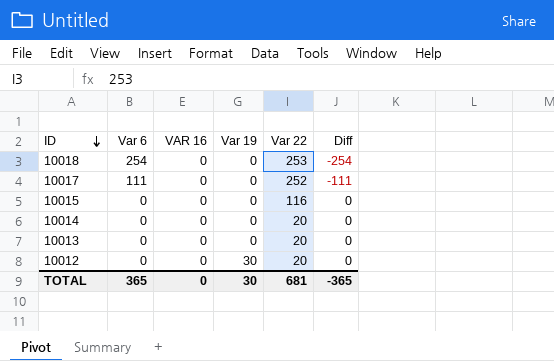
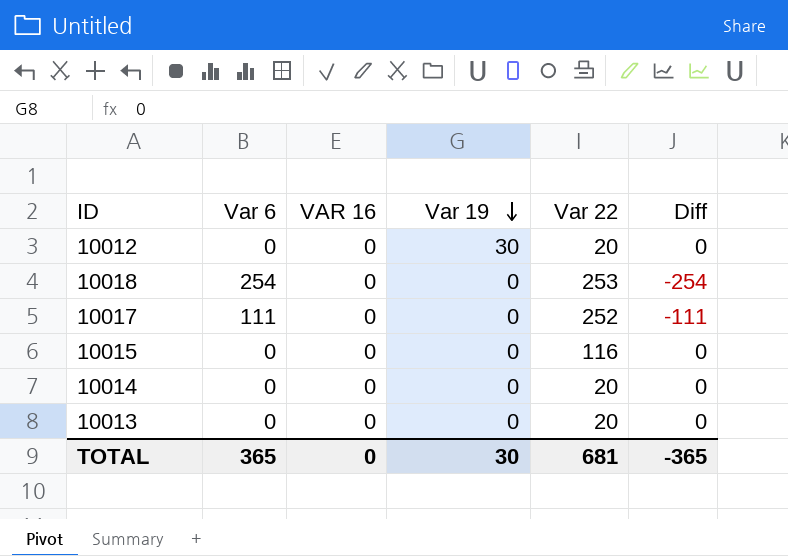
row order: ID descending -> Var 19 descending

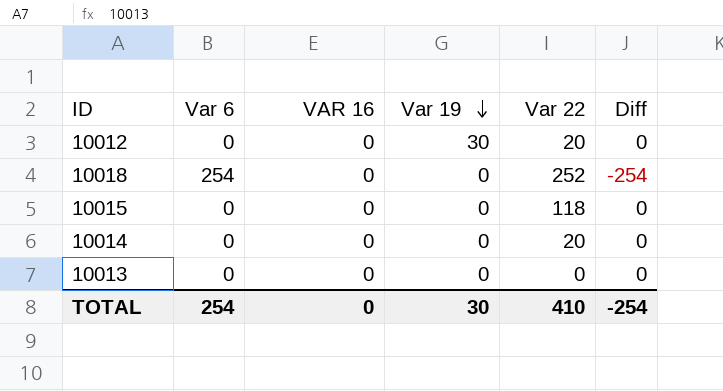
row 10017: 111 | 0 | 0 | 252 | -111 -> none
10018 | Var 22: 253 -> 252
10015 | Var 22: 116 -> 118
10013 | Var 22: 20 -> 0
TOTAL | Var 6: 365 -> 254
TOTAL | Var 22: 681 -> 410
TOTAL | Diff: -365 -> -254

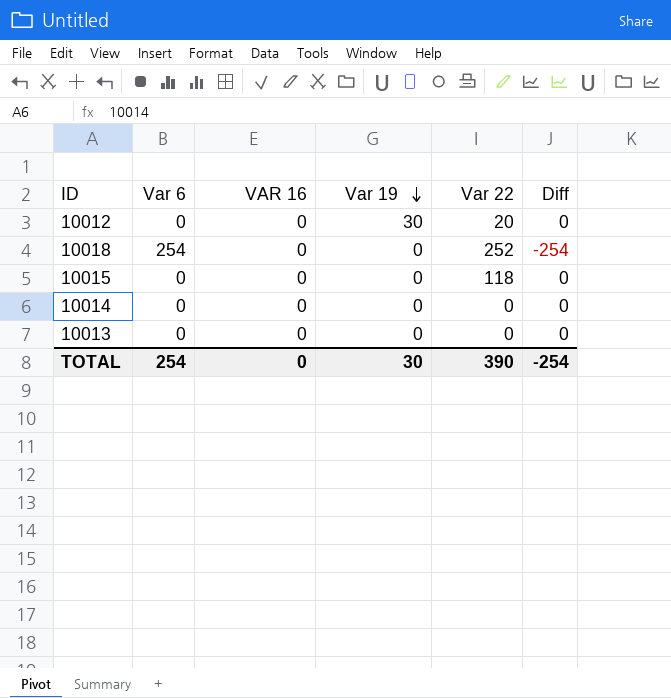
10014 | Var 22: 20 -> 0
TOTAL | Var 22: 410 -> 390

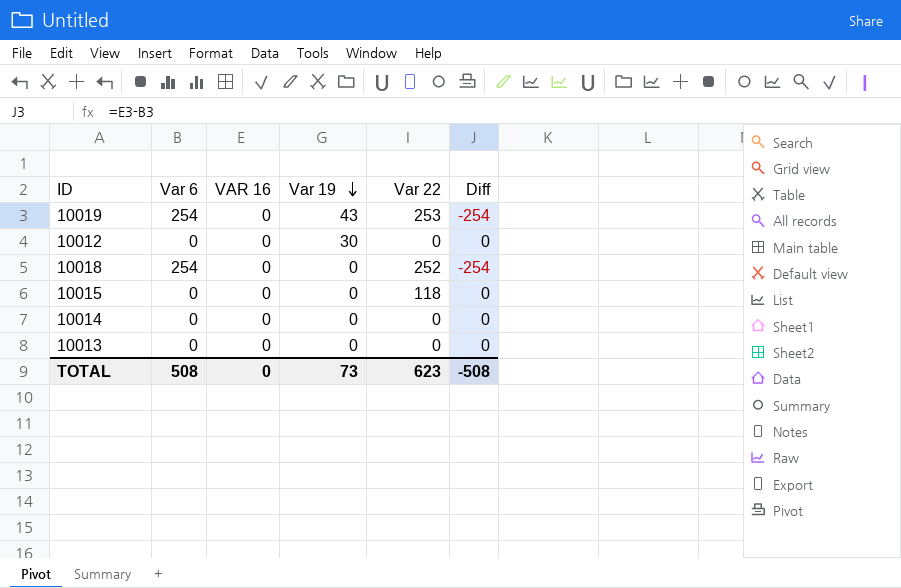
row 10019: none -> 254 | 0 | 43 | 253 | -254
10012 | Var 22: 20 -> 0
TOTAL | Var 6: 254 -> 508
TOTAL | Var 19: 30 -> 73
TOTAL | Var 22: 390 -> 623
TOTAL | Diff: -254 -> -508

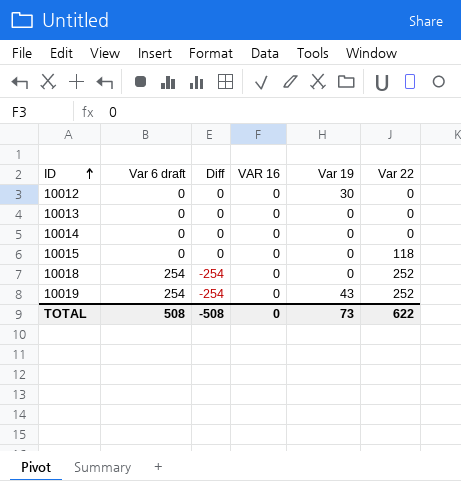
row order: Var 19 descending -> ID ascending
column name: Var 6 -> Var 6 draft
column Diff | position: 6 -> 3
10019 | Var 22: 253 -> 252
TOTAL | Var 22: 623 -> 622

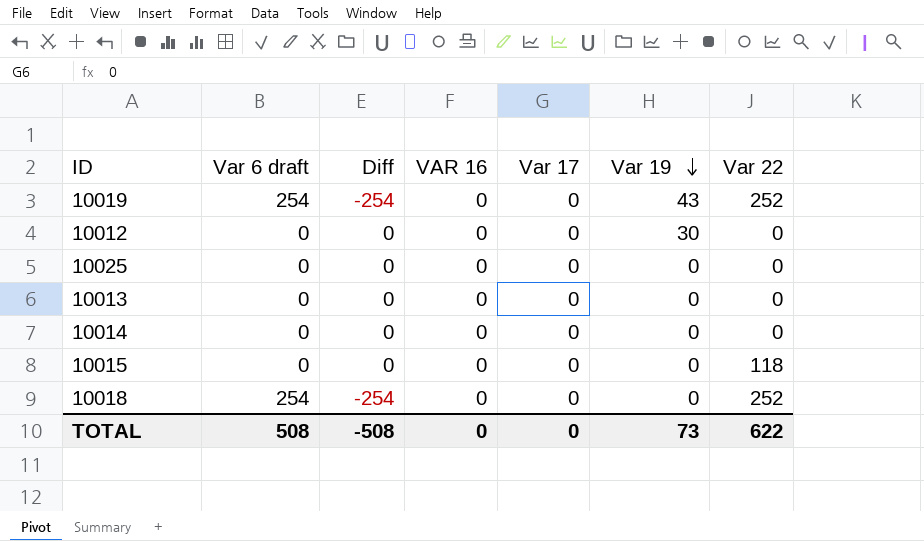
row order: ID ascending -> Var 19 descending
column Var 17 | position: none -> 5
row 10025: none -> 0 | 0 | 0 | 0 | 0 | 0

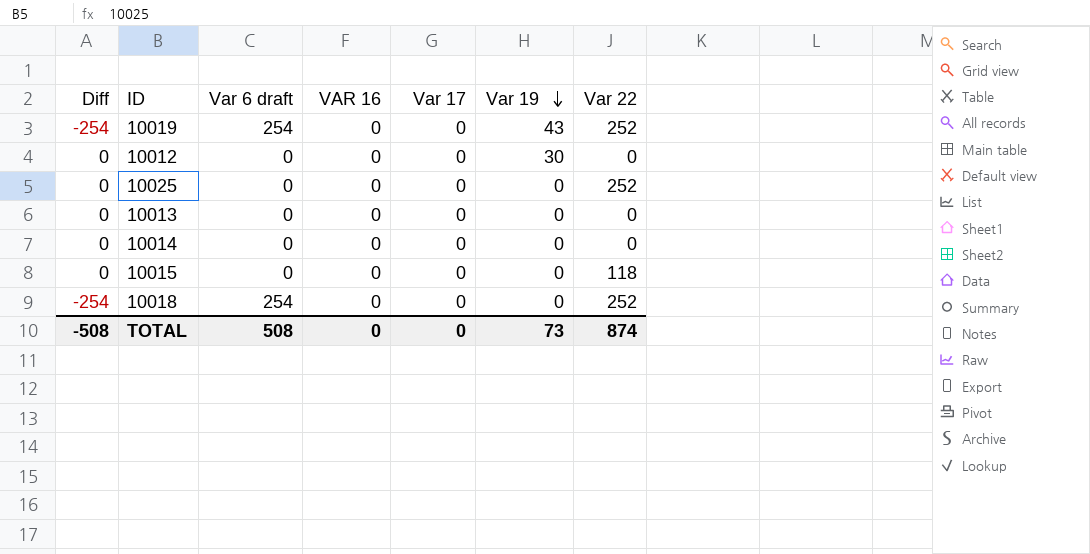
column Diff | position: 3 -> 1
10025 | Var 22: 0 -> 252
TOTAL | Var 22: 622 -> 874

